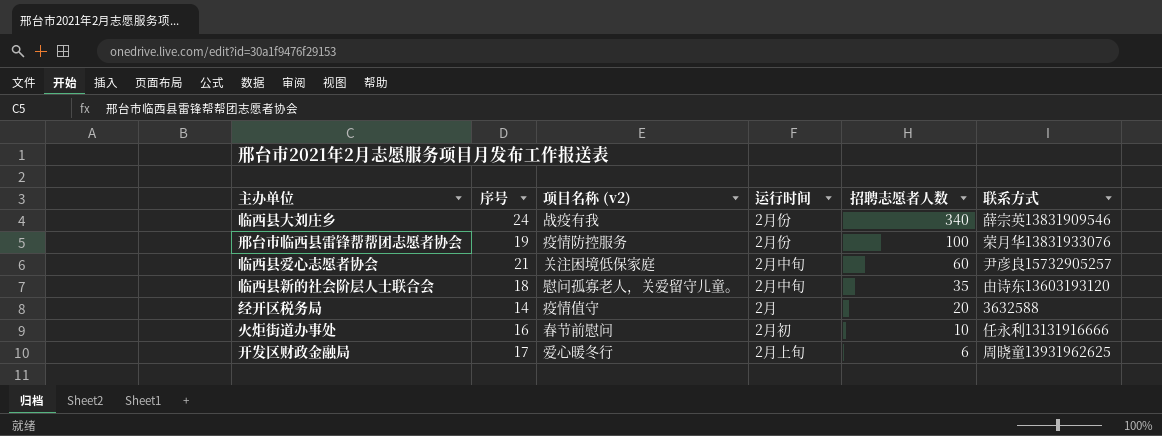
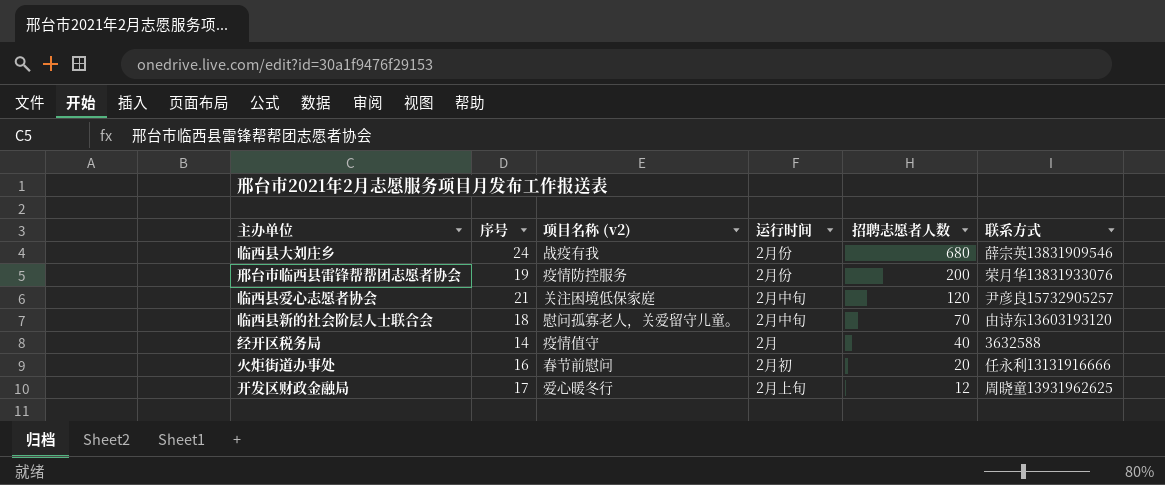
临西县大刘庄乡 | 招聘志愿者人数: 340 -> 680
邢台市临西县雷锋帮帮团志愿者协会 | 招聘志愿者人数: 100 -> 200
临西县爱心志愿者协会 | 招聘志愿者人数: 60 -> 120
临西县新的社会阶层人士联合会 | 招聘志愿者人数: 35 -> 70
经开区税务局 | 招聘志愿者人数: 20 -> 40
火炬街道办事处 | 招聘志愿者人数: 10 -> 20
开发区财政金融局 | 招聘志愿者人数: 6 -> 12

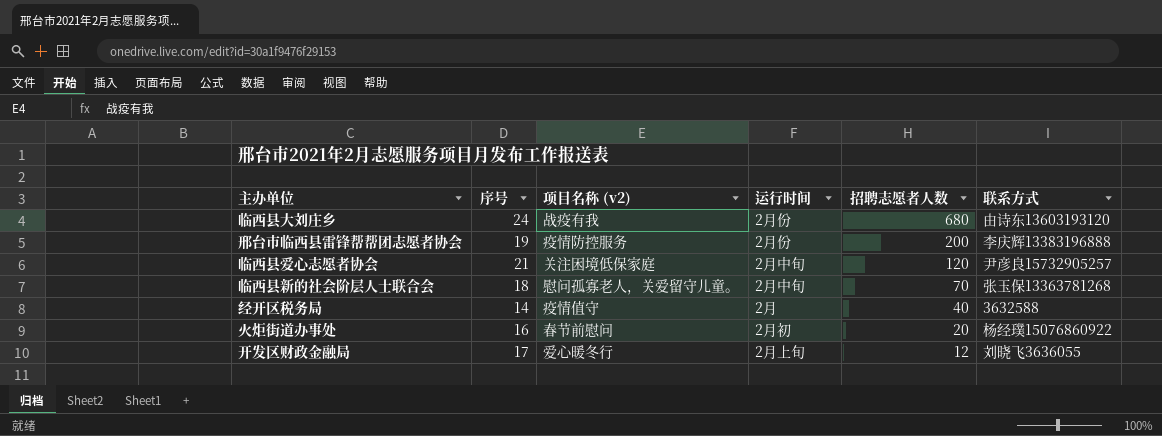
临西县大刘庄乡 | 联系方式: 薛宗英13831909546 -> 由诗东13603193120
邢台市临西县雷锋帮帮团志愿者协会 | 联系方式: 荣月华13831933076 -> 李庆辉13383196888
临西县新的社会阶层人士联合会 | 联系方式: 由诗东13603193120 -> 张玉保13363781268
火炬街道办事处 | 联系方式: 任永利13131916666 -> 杨经璞15076860922
开发区财政金融局 | 联系方式: 周晓童13931962625 -> 刘晓飞3636055

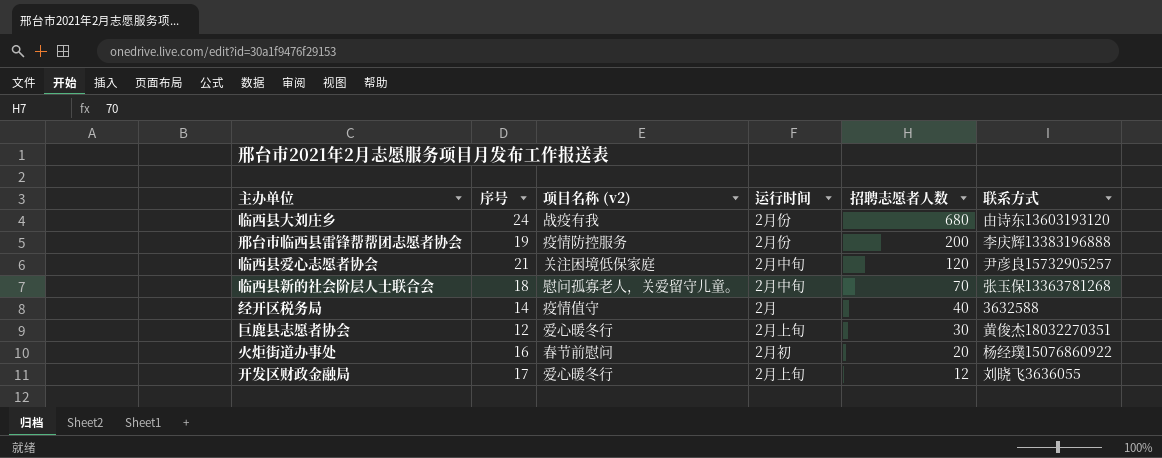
row 巨鹿县志愿者协会: none -> 12 | 爱心暖冬行 | 2月上旬 | 30 | 黄俊杰18032270351

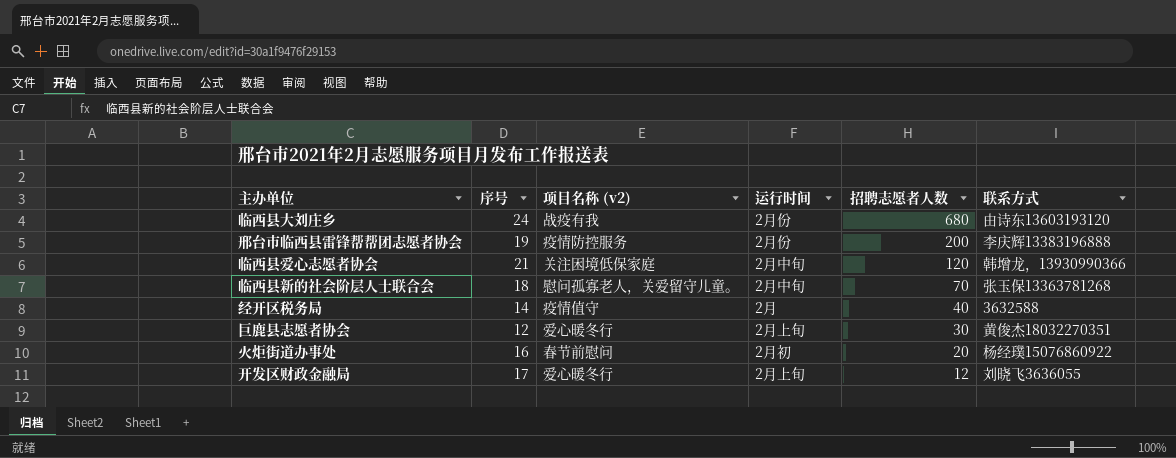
临西县爱心志愿者协会 | 联系方式: 尹彦良15732905257 -> 韩增龙，13930990366

